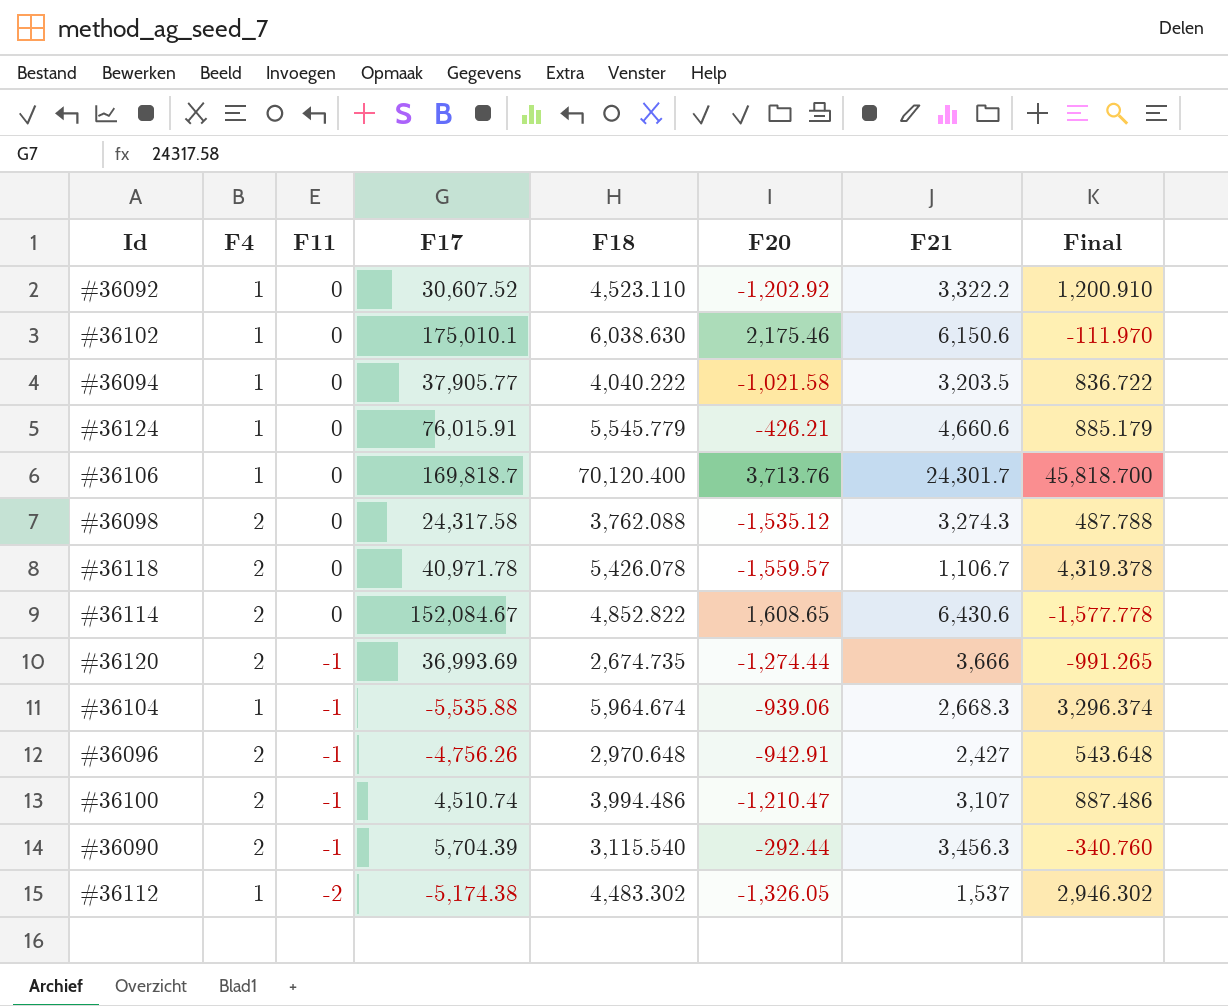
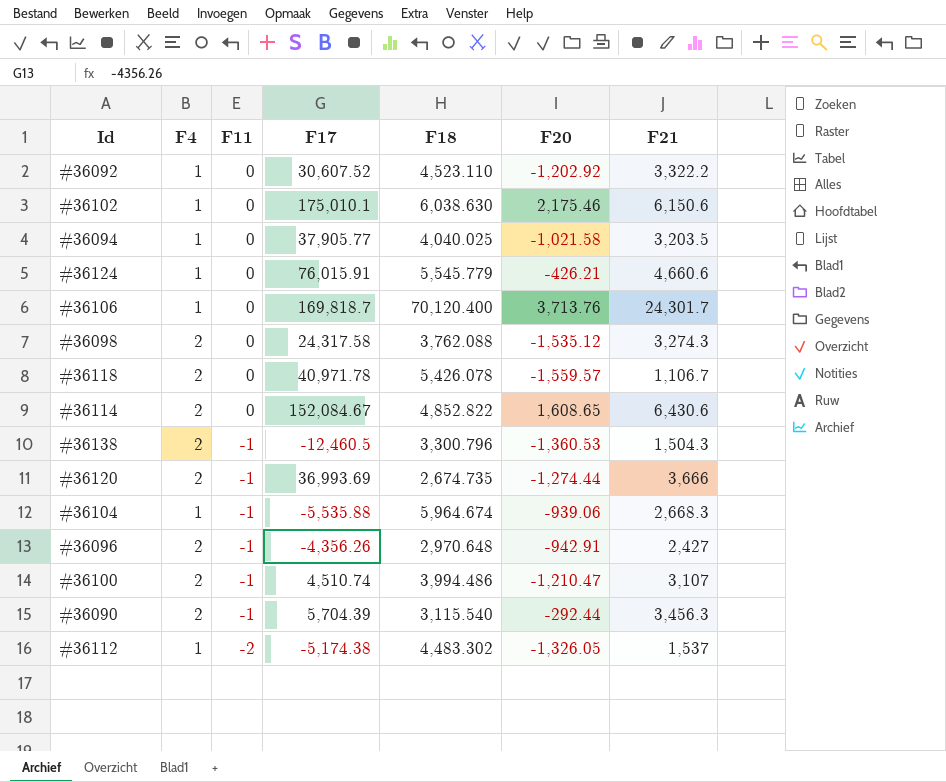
column Final | formula: [F18] - [F21] -> none
#36094 | F18: 4,040.222 -> 4,040.025
row #36138: none -> 2 | -1 | -12,460.5 | 3,300.796 | -1,360.53 | 1,504.3
#36096 | F17: -4,756.26 -> -4,356.26

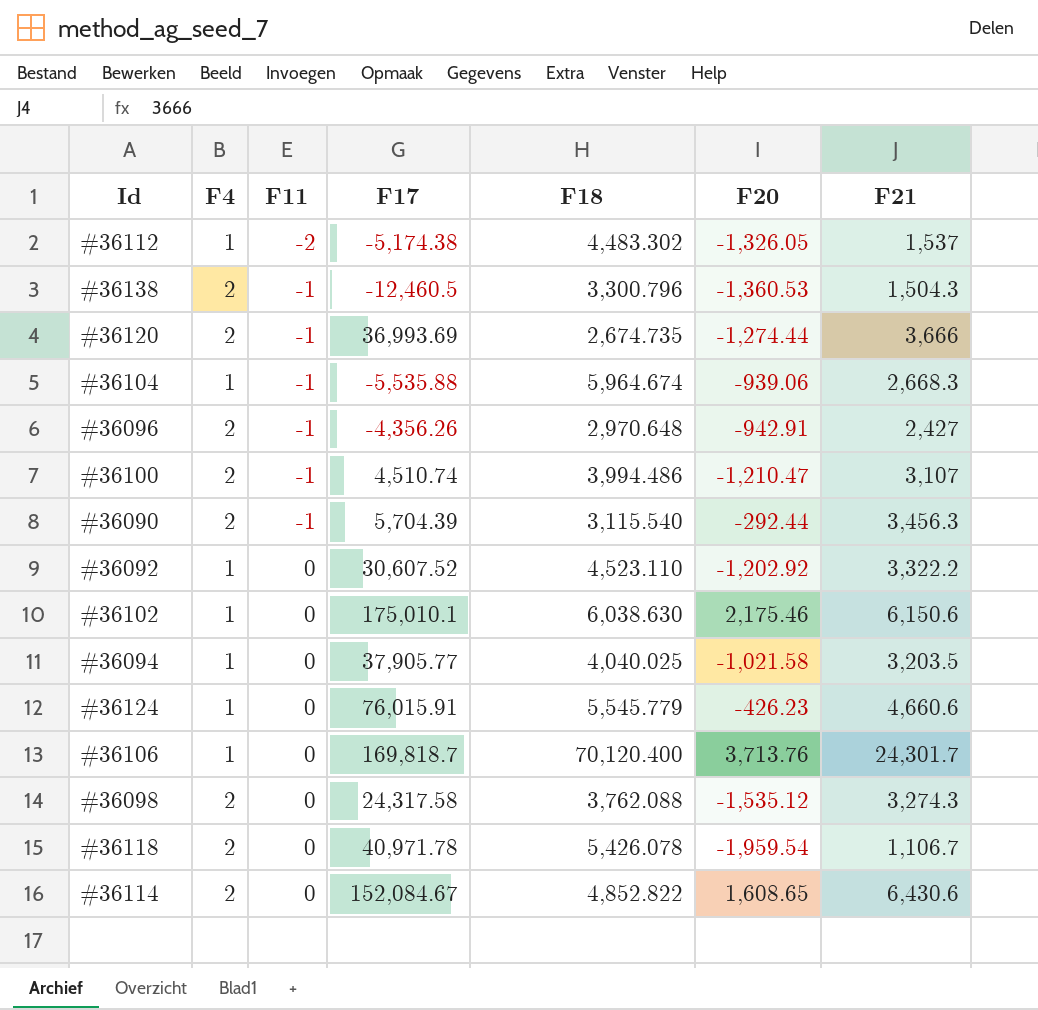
row order: F11 descending -> F11 ascending
#36124 | F20: -426.21 -> -426.23
#36118 | F20: -1,559.57 -> -1,959.54

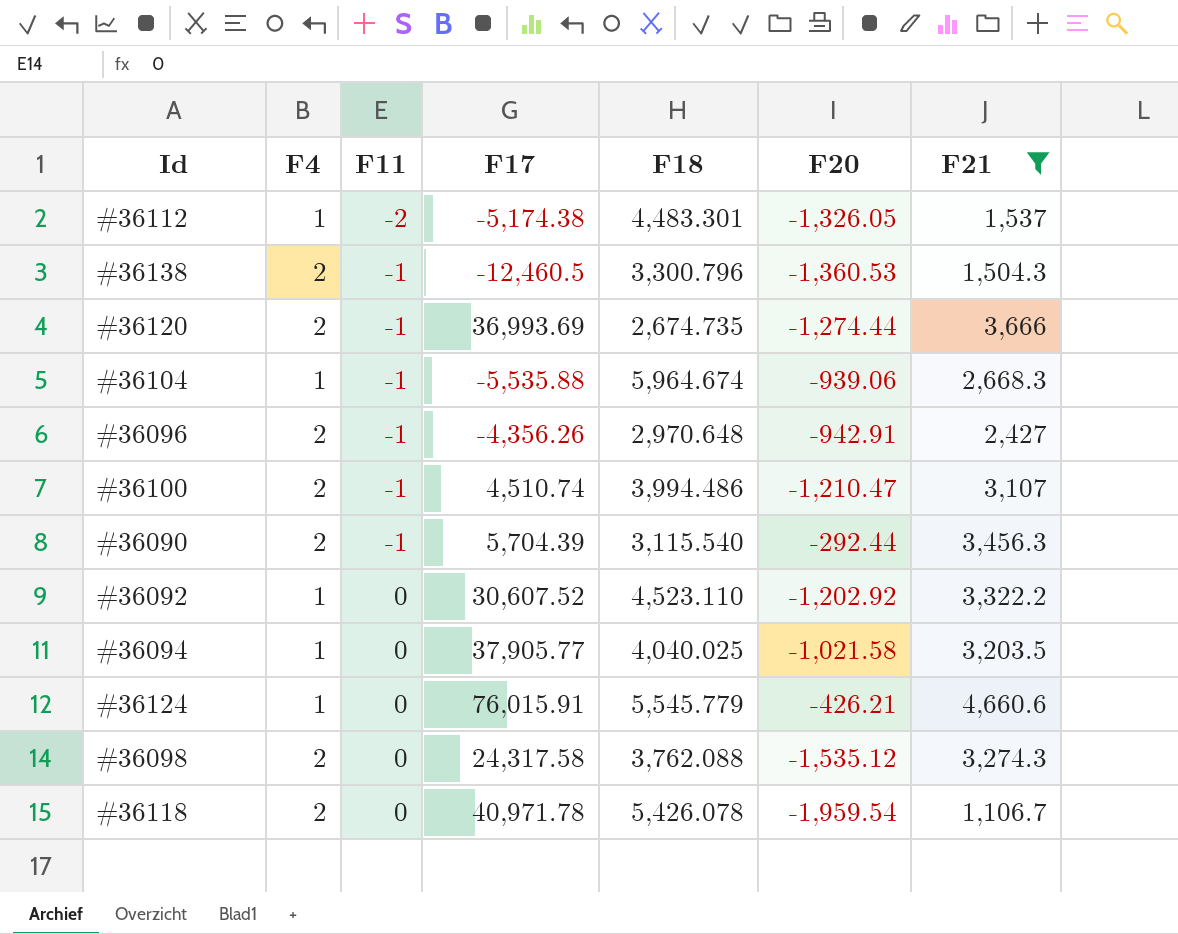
filter: none -> F21 <= 4,660.6
#36112 | F18: 4,483.302 -> 4,483.301
#36124 | F20: -426.23 -> -426.21

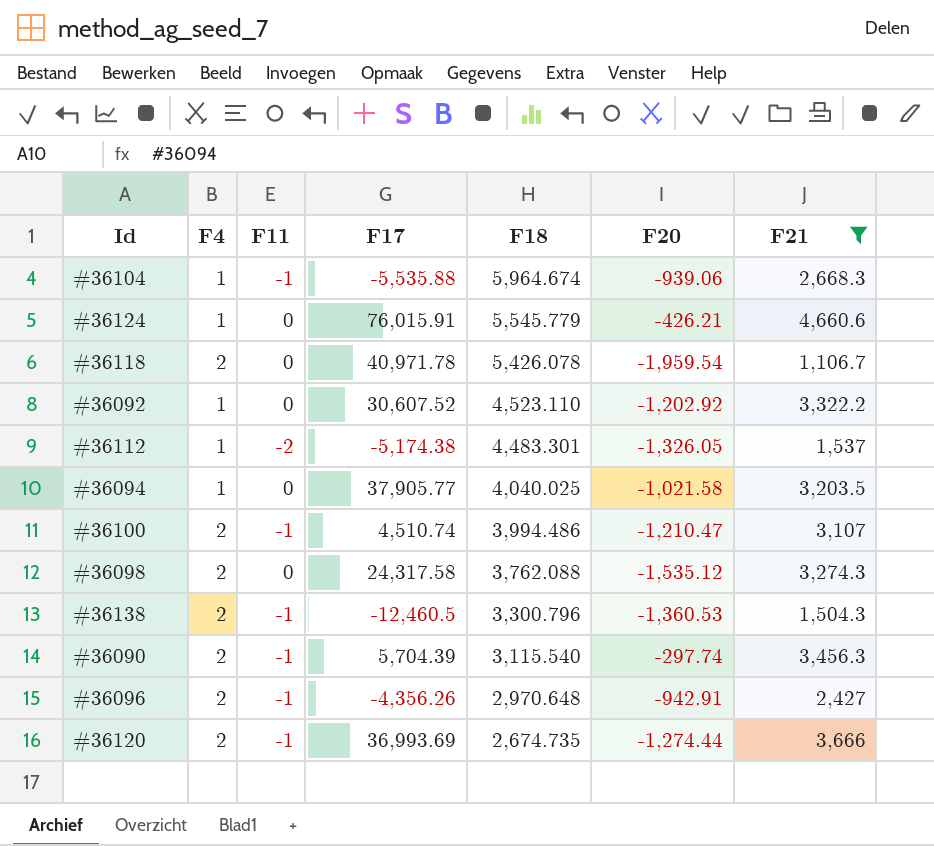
row order: F11 ascending -> F18 descending
#36090 | F20: -292.44 -> -297.74

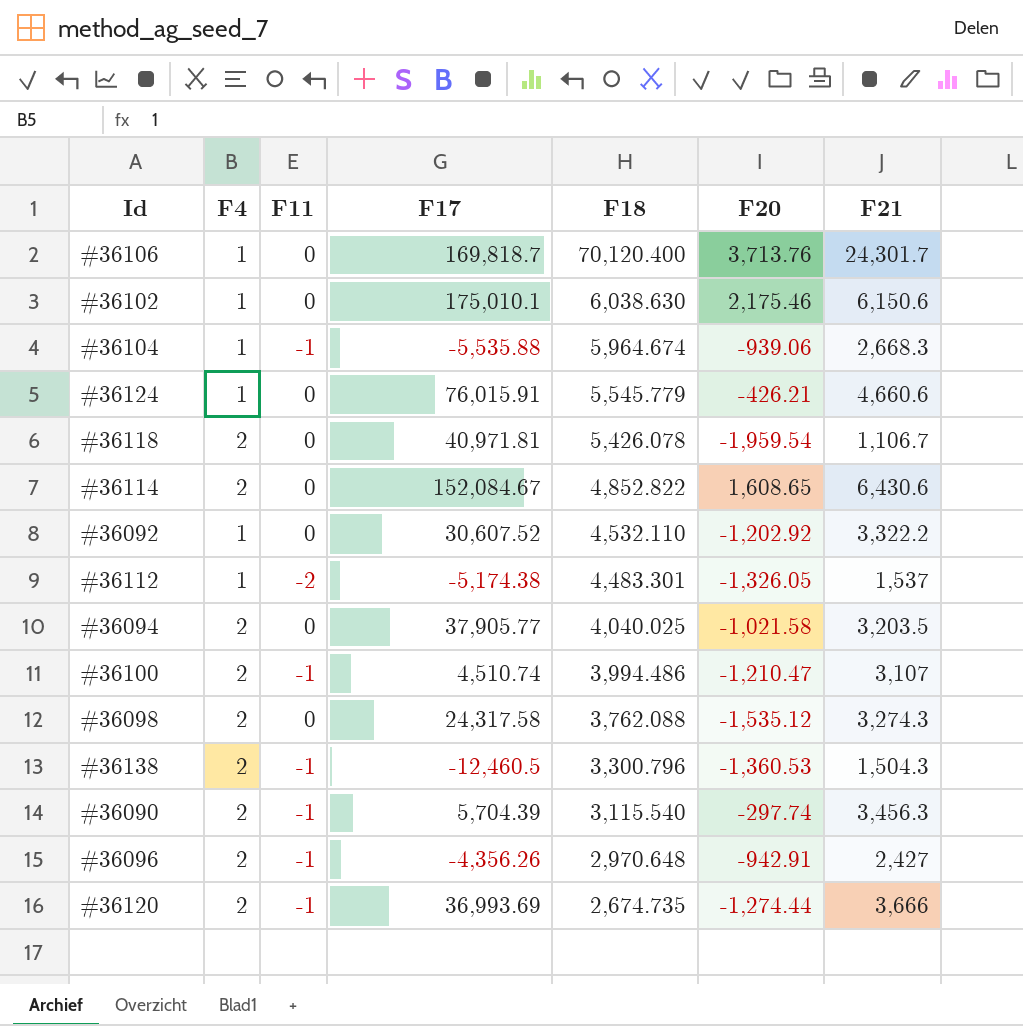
filter: F21 <= 4,660.6 -> none
#36118 | F17: 40,971.78 -> 40,971.81
#36092 | F18: 4,523.110 -> 4,532.110
#36094 | F4: 1 -> 2

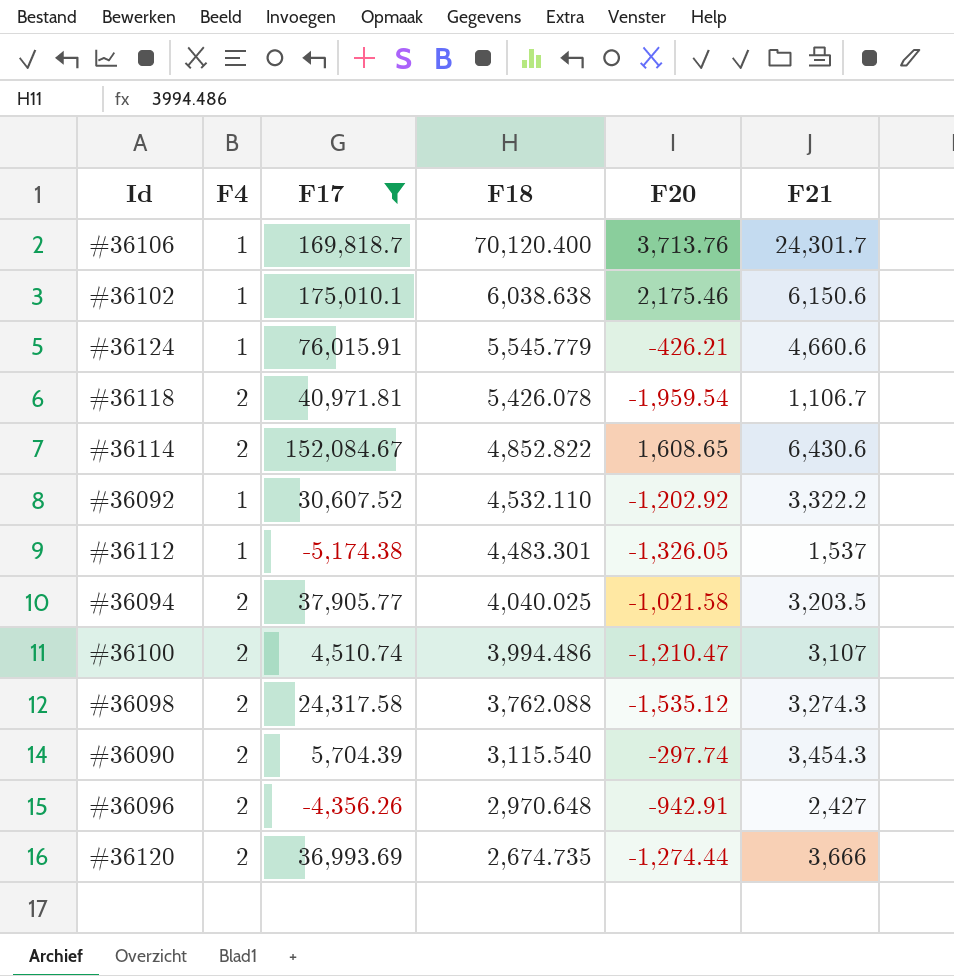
filter: none -> F17 >= -5,174.38
column F11 | position: 3 -> none
#36102 | F18: 6,038.630 -> 6,038.638
#36090 | F21: 3,456.3 -> 3,454.3

